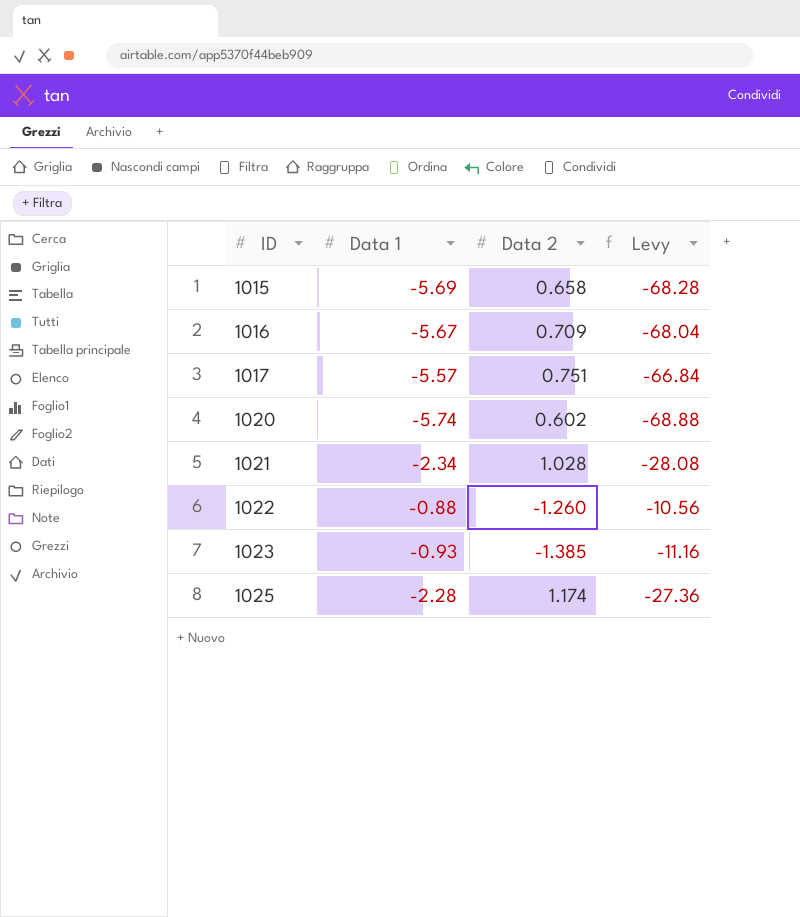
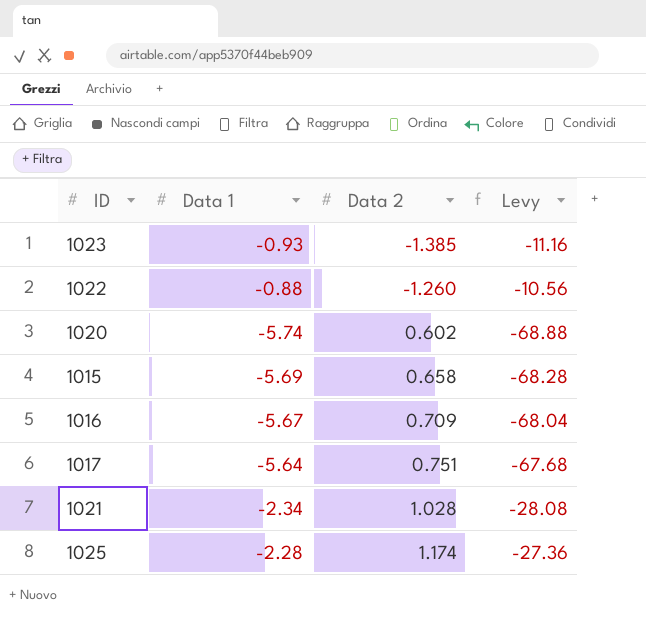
row order: ID ascending -> Data 2 ascending
1017 | Data 1: -5.57 -> -5.64
1017 | Levy: -66.84 -> -67.68

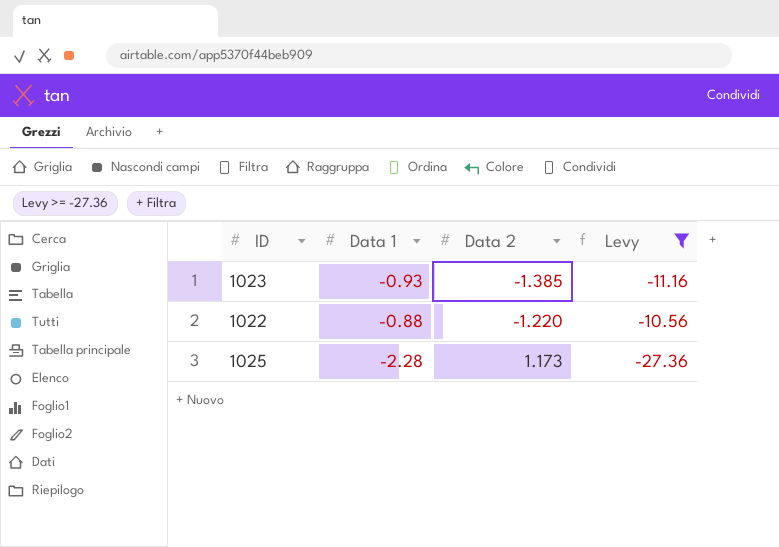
filter: none -> Levy >= -27.36
1022 | Data 2: -1.260 -> -1.220
1025 | Data 2: 1.174 -> 1.173

